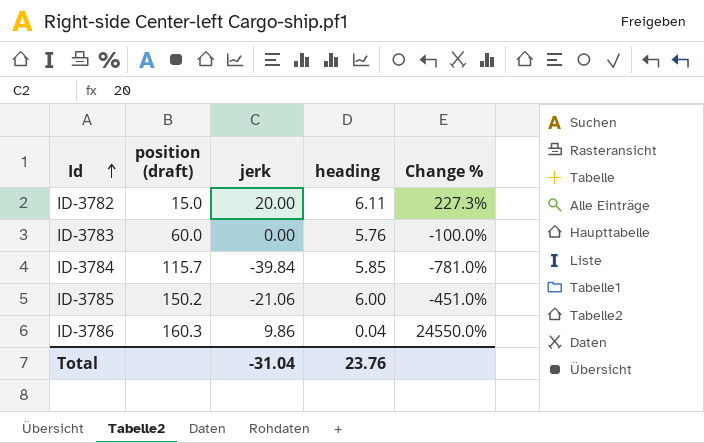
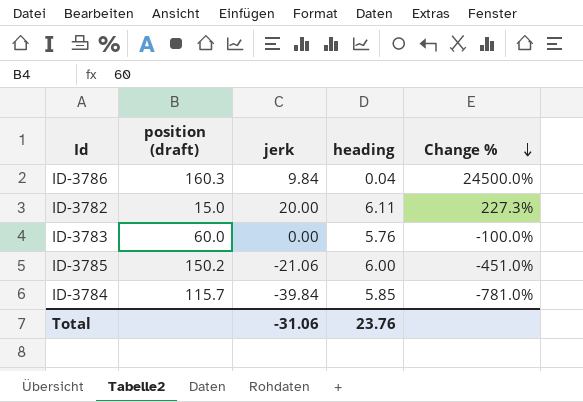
row order: Id ascending -> Change % descending
ID-3786 | jerk: 9.86 -> 9.84
ID-3786 | Change %: 24550.0% -> 24500.0%
Total | jerk: -31.04 -> -31.06

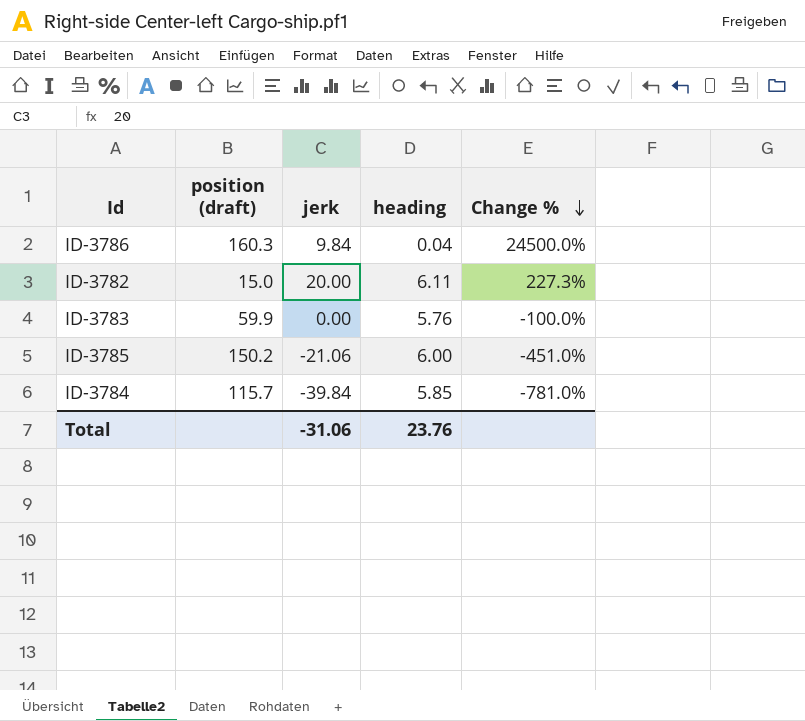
ID-3783 | position (draft): 60.0 -> 59.9

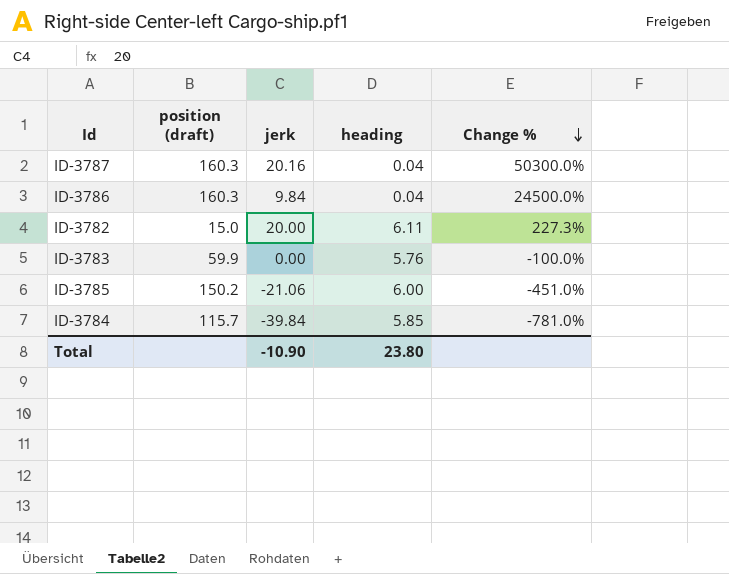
row ID-3787: none -> 160.3 | 20.16 | 0.04 | 50300.0%
Total | jerk: -31.06 -> -10.90
Total | heading: 23.76 -> 23.80

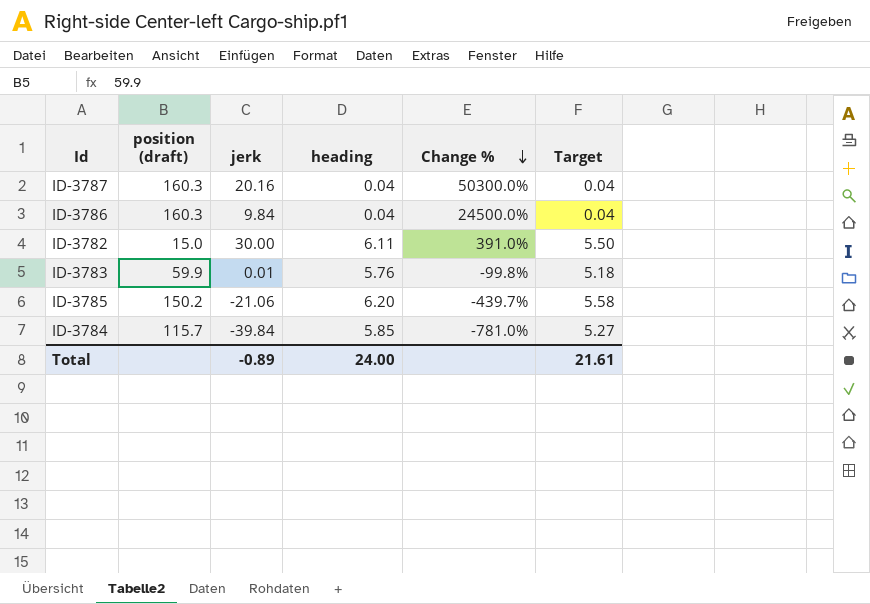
column Target | formula: none -> [heading] * 0.9
ID-3782 | jerk: 20.00 -> 30.00
ID-3782 | Change %: 227.3% -> 391.0%
ID-3783 | jerk: 0.00 -> 0.01
ID-3783 | Change %: -100.0% -> -99.8%
ID-3785 | heading: 6.00 -> 6.20
ID-3785 | Change %: -451.0% -> -439.7%
Total | jerk: -10.90 -> -0.89
Total | heading: 23.80 -> 24.00

